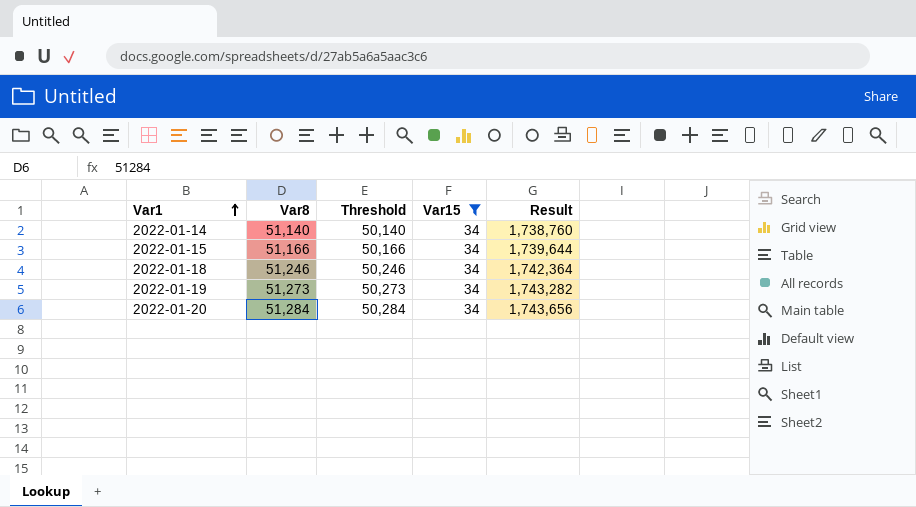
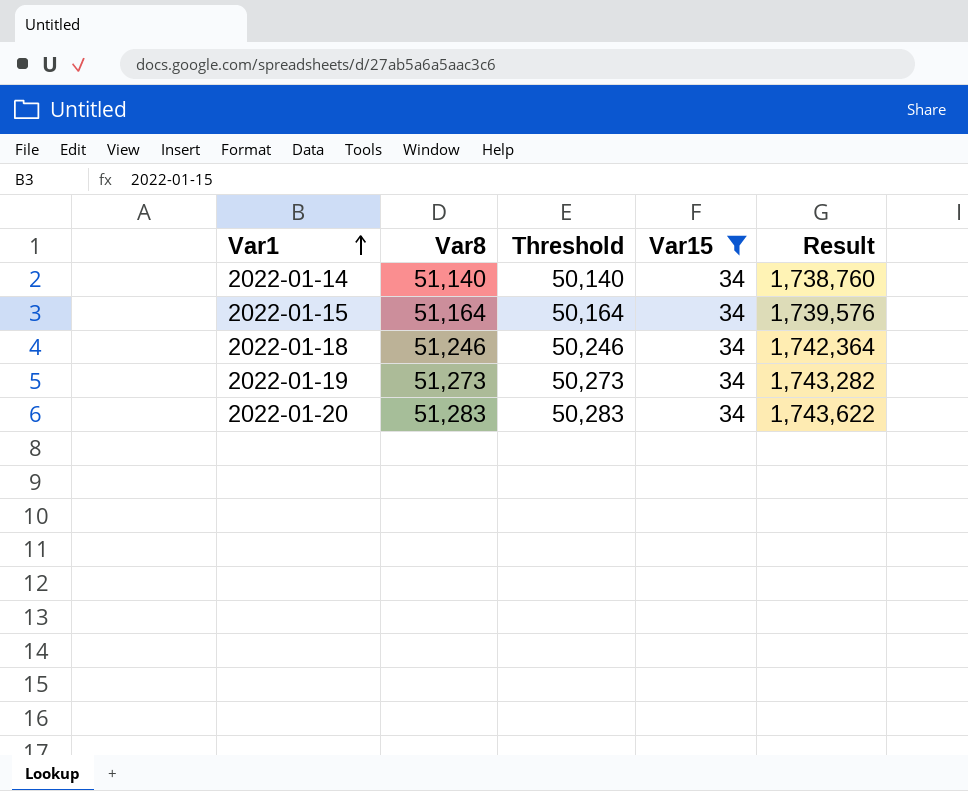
2022-01-15 | Var8: 51,166 -> 51,164
2022-01-15 | Threshold: 50,166 -> 50,164
2022-01-15 | Result: 1,739,644 -> 1,739,576
2022-01-20 | Var8: 51,284 -> 51,283
2022-01-20 | Threshold: 50,284 -> 50,283
2022-01-20 | Result: 1,743,656 -> 1,743,622

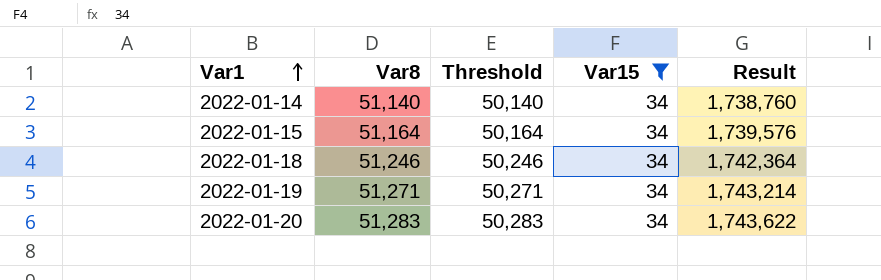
2022-01-19 | Var8: 51,273 -> 51,271
2022-01-19 | Threshold: 50,273 -> 50,271
2022-01-19 | Result: 1,743,282 -> 1,743,214

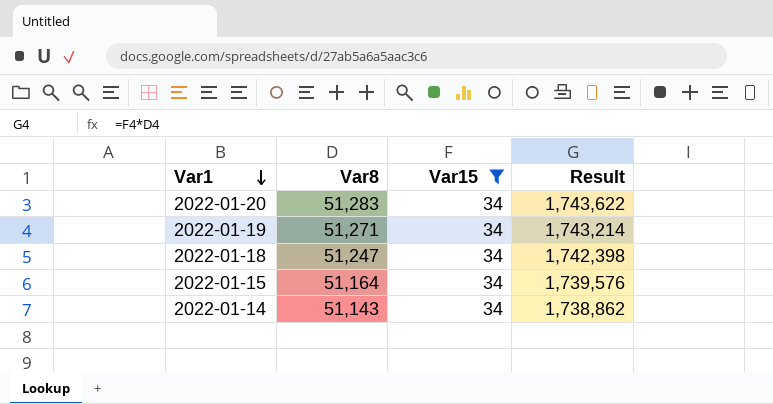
row order: Var1 ascending -> Var1 descending
column Threshold | formula: [Var8] - 1000 -> none
2022-01-18 | Var8: 51,246 -> 51,247
2022-01-18 | Result: 1,742,364 -> 1,742,398
2022-01-14 | Var8: 51,140 -> 51,143
2022-01-14 | Result: 1,738,760 -> 1,738,862

